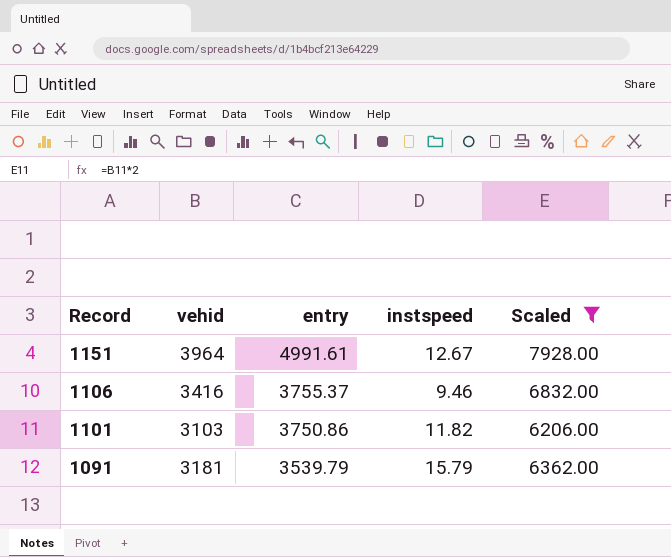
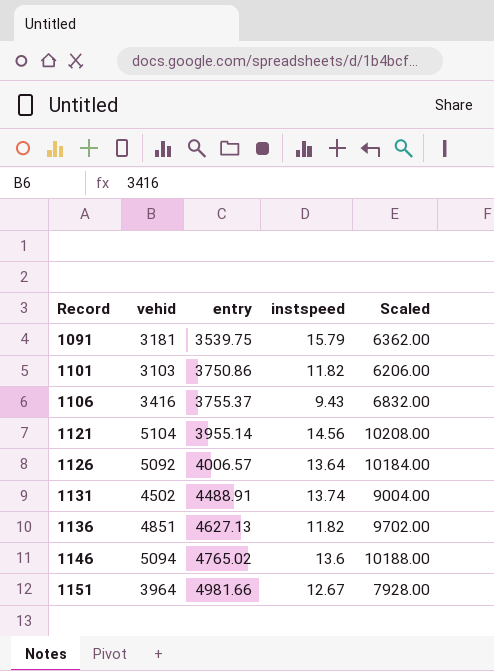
filter: Scaled <= 7928.00 -> none
row order: Record descending -> Record ascending
1091 | entry: 3539.79 -> 3539.75
1106 | instspeed: 9.46 -> 9.43
1151 | entry: 4991.61 -> 4981.66

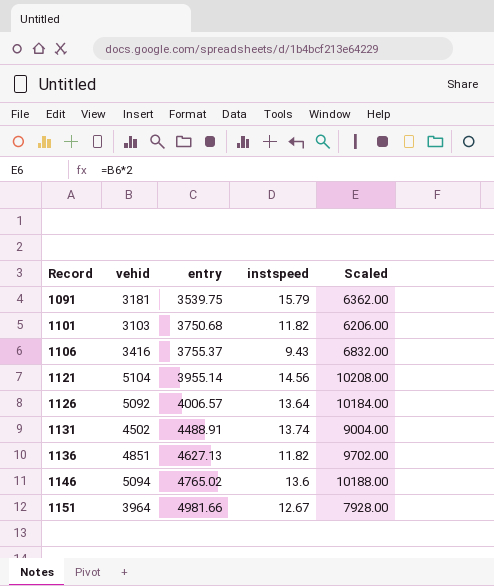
1101 | entry: 3750.86 -> 3750.68

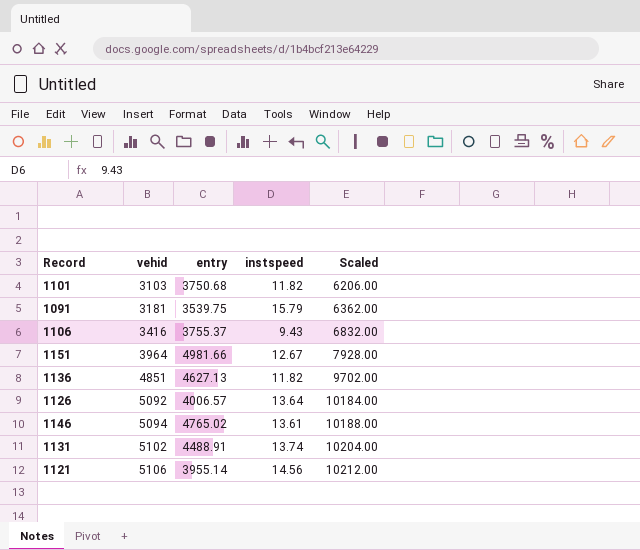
row order: Record ascending -> vehid ascending
1146 | instspeed: 13.6 -> 13.61
1131 | vehid: 4502 -> 5102
1131 | Scaled: 9004.00 -> 10204.00
1121 | vehid: 5104 -> 5106
1121 | Scaled: 10208.00 -> 10212.00

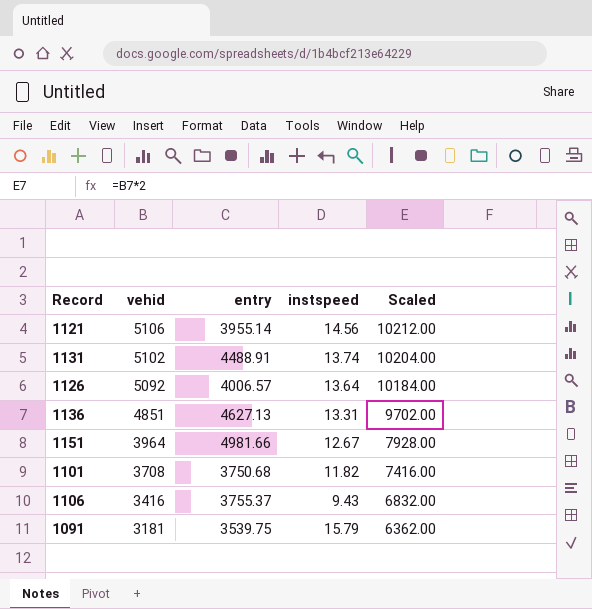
row order: vehid ascending -> vehid descending
row 1146: 5094 | 4765.02 | 13.61 | 10188.00 -> none
1136 | instspeed: 11.82 -> 13.31
1101 | vehid: 3103 -> 3708
1101 | Scaled: 6206.00 -> 7416.00

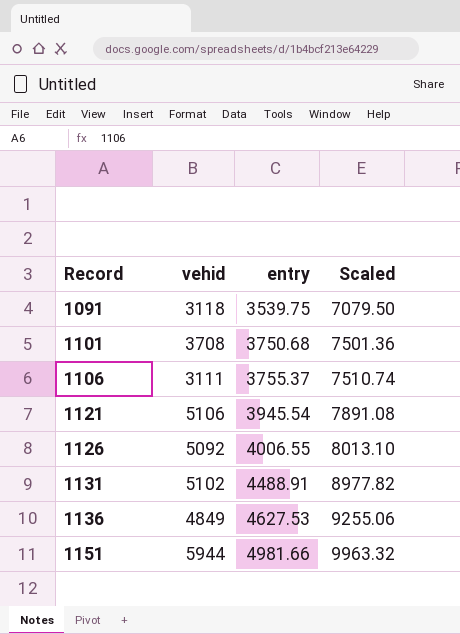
row order: vehid descending -> Record ascending
column instspeed | position: 4 -> none
column Scaled | formula: [vehid] * 2 -> [entry] * 2
1091 | vehid: 3181 -> 3118
1106 | vehid: 3416 -> 3111
1121 | entry: 3955.14 -> 3945.54
1126 | entry: 4006.57 -> 4006.55
1136 | vehid: 4851 -> 4849
1136 | entry: 4627.13 -> 4627.53
1151 | vehid: 3964 -> 5944

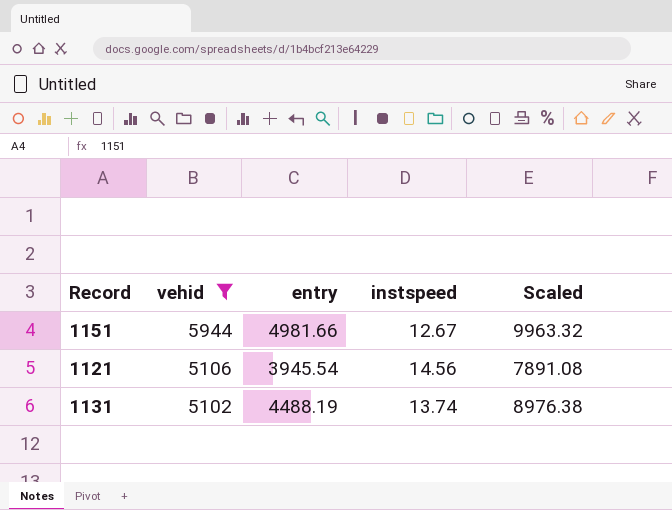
filter: none -> vehid >= 5102
row order: Record ascending -> vehid descending
column instspeed | position: none -> 4
1131 | entry: 4488.91 -> 4488.19
1131 | Scaled: 8977.82 -> 8976.38

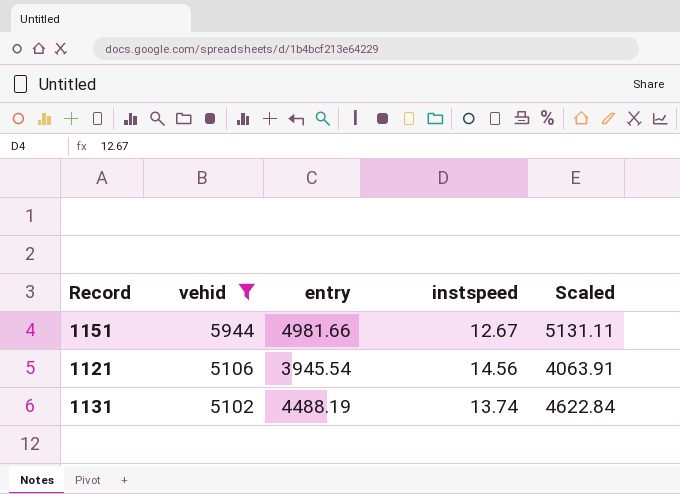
column Scaled | formula: [entry] * 2 -> [entry] * 1.03

